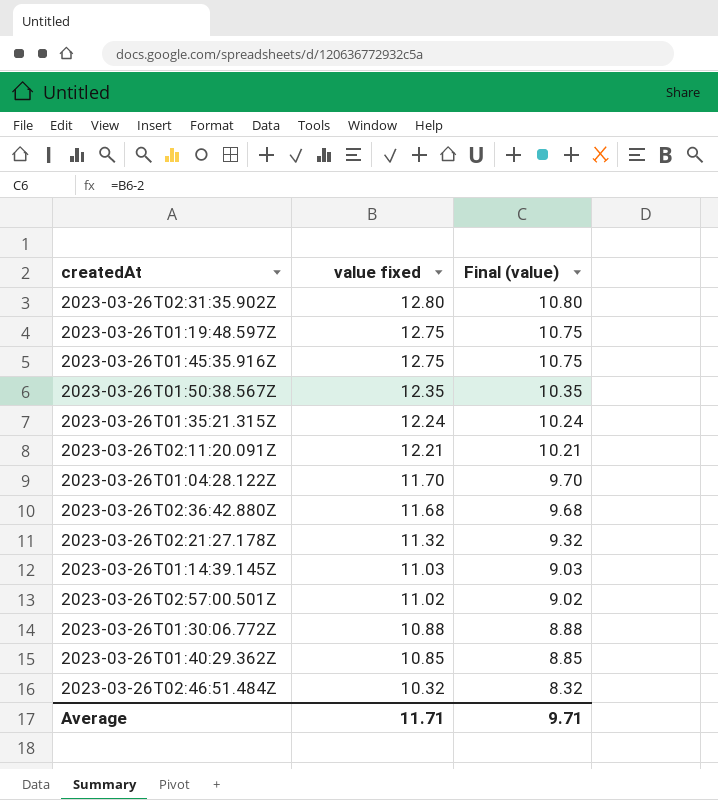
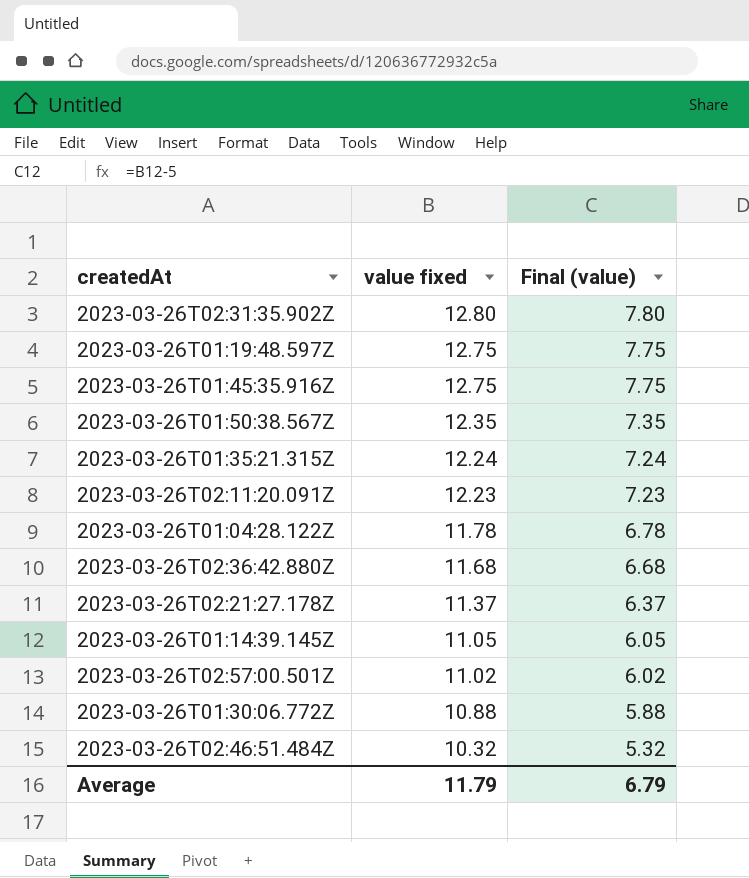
column Final (value) | formula: [value fixed] - 2 -> [value fixed] - 5
row 2023-03-26T01:40:29.362Z: 10.85 | 8.85 -> none
2023-03-26T02:11:20.091Z | value fixed: 12.21 -> 12.23
2023-03-26T01:04:28.122Z | value fixed: 11.70 -> 11.78
2023-03-26T02:21:27.178Z | value fixed: 11.32 -> 11.37
2023-03-26T01:14:39.145Z | value fixed: 11.03 -> 11.05
Average | value fixed: 11.71 -> 11.79
Average | Final (value): 9.71 -> 6.79

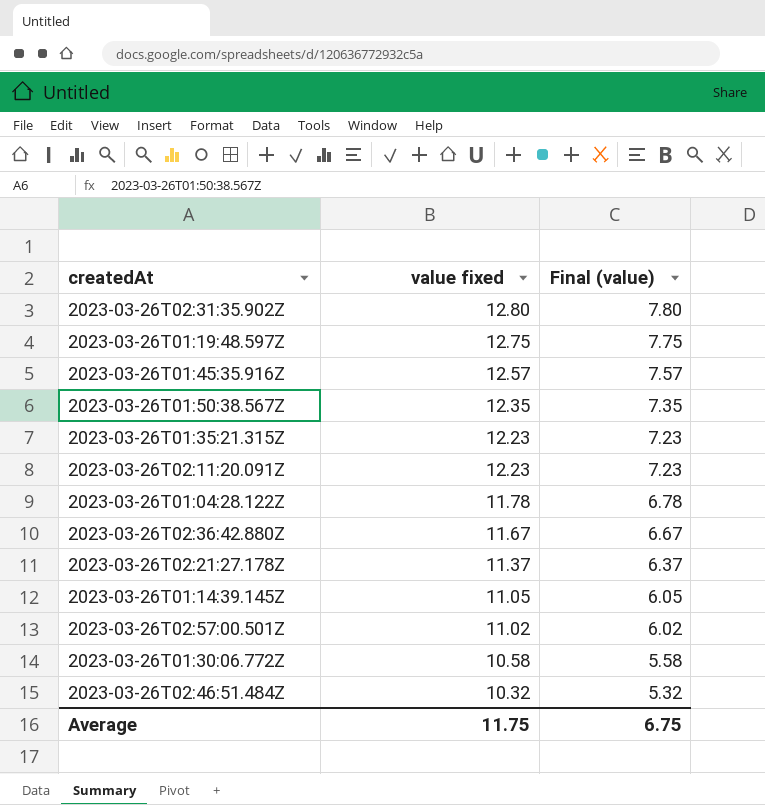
2023-03-26T01:45:35.916Z | value fixed: 12.75 -> 12.57
2023-03-26T01:45:35.916Z | Final (value): 7.75 -> 7.57
2023-03-26T01:35:21.315Z | value fixed: 12.24 -> 12.23
2023-03-26T01:35:21.315Z | Final (value): 7.24 -> 7.23
2023-03-26T02:36:42.880Z | value fixed: 11.68 -> 11.67
2023-03-26T02:36:42.880Z | Final (value): 6.68 -> 6.67
2023-03-26T01:30:06.772Z | value fixed: 10.88 -> 10.58
2023-03-26T01:30:06.772Z | Final (value): 5.88 -> 5.58
Average | value fixed: 11.79 -> 11.75
Average | Final (value): 6.79 -> 6.75

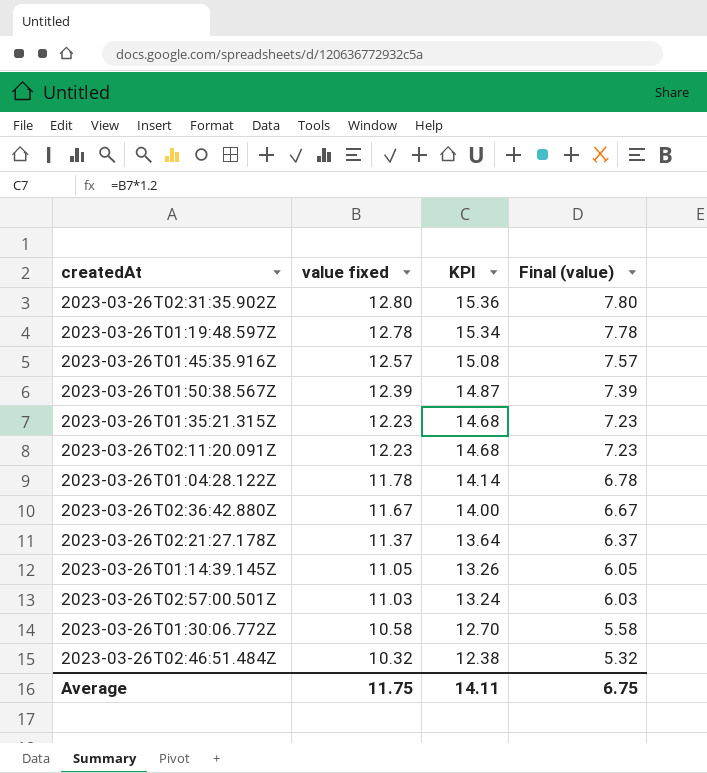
column KPI | formula: none -> [value fixed] * 1.2
2023-03-26T01:19:48.597Z | value fixed: 12.75 -> 12.78
2023-03-26T01:19:48.597Z | Final (value): 7.75 -> 7.78
2023-03-26T01:50:38.567Z | value fixed: 12.35 -> 12.39
2023-03-26T01:50:38.567Z | Final (value): 7.35 -> 7.39
2023-03-26T02:57:00.501Z | value fixed: 11.02 -> 11.03
2023-03-26T02:57:00.501Z | Final (value): 6.02 -> 6.03

